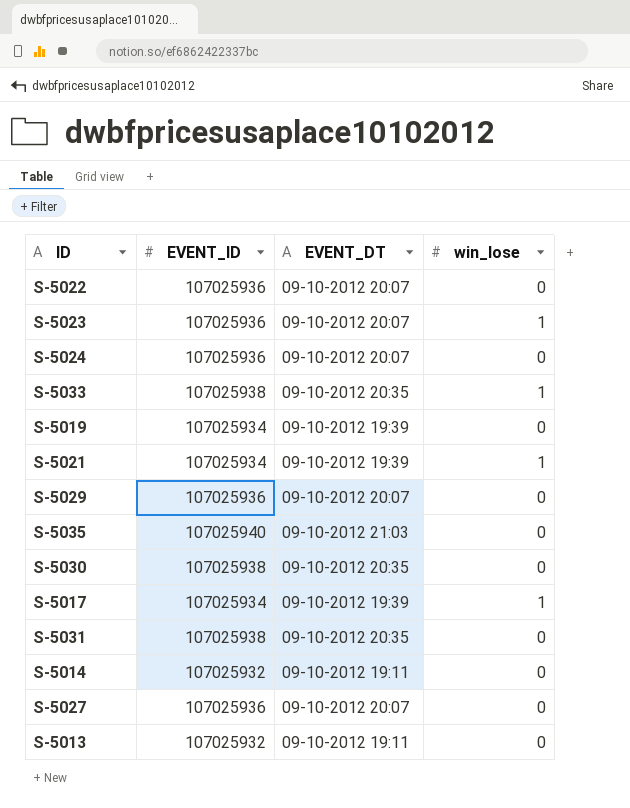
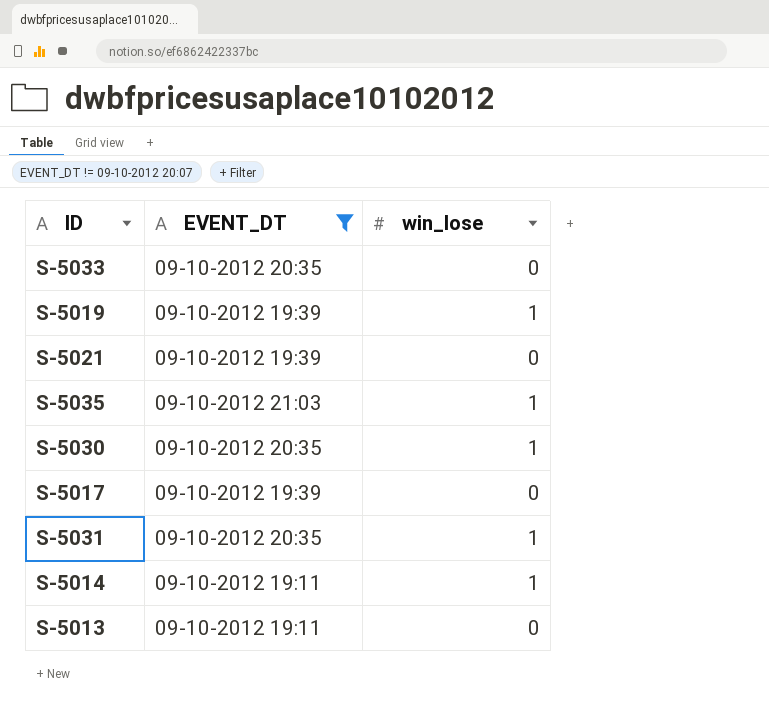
filter: none -> EVENT_DT != 09-10-2012 20:07
column EVENT_ID | position: 2 -> none
S-5033 | win_lose: 1 -> 0
S-5019 | win_lose: 0 -> 1
S-5021 | win_lose: 1 -> 0
S-5035 | win_lose: 0 -> 1
S-5030 | win_lose: 0 -> 1
S-5017 | win_lose: 1 -> 0
S-5031 | win_lose: 0 -> 1
S-5014 | win_lose: 0 -> 1

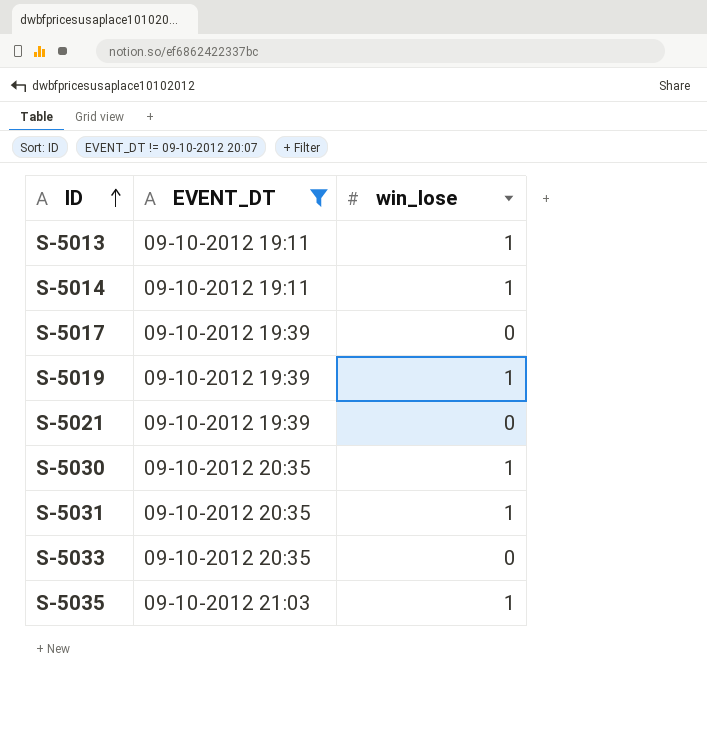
row order: none -> ID ascending
S-5013 | win_lose: 0 -> 1

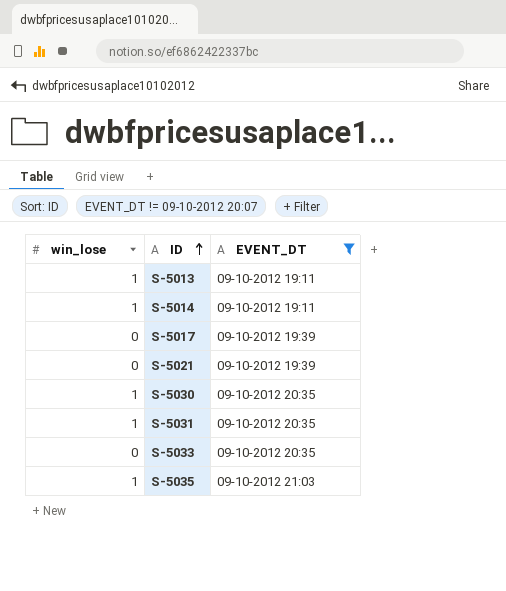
column win_lose | position: 3 -> 1
row S-5019: 09-10-2012 19:39 | 1 -> none

